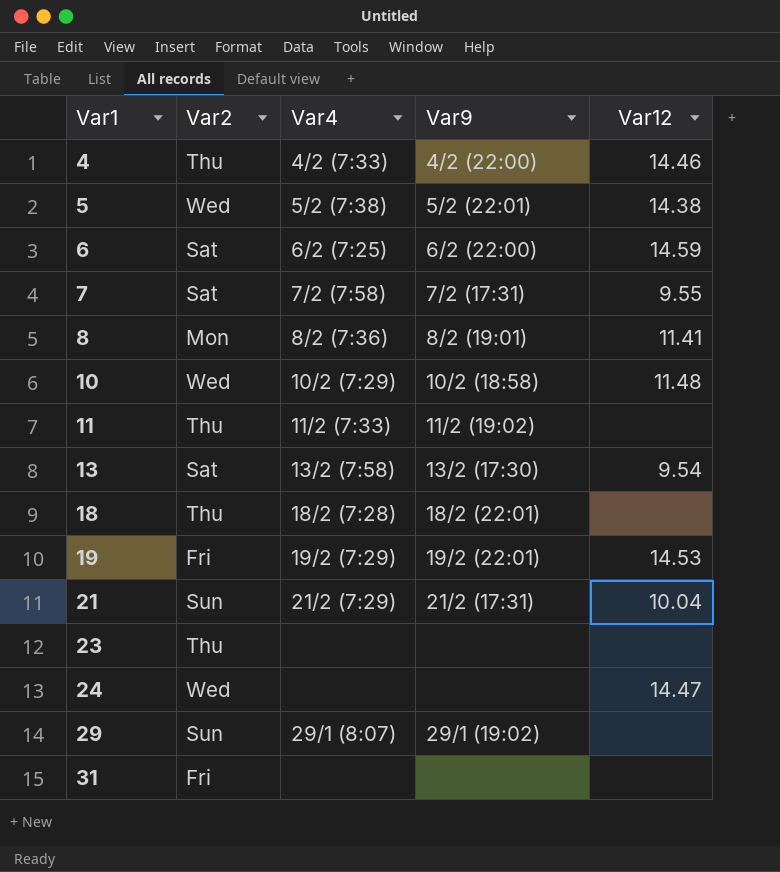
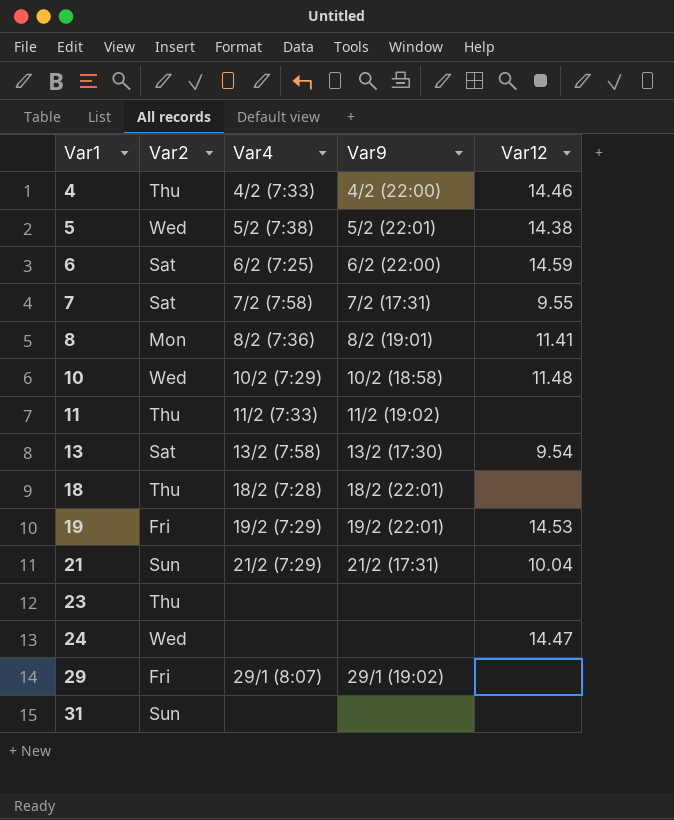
29 | Var2: Sun -> Fri
31 | Var2: Fri -> Sun

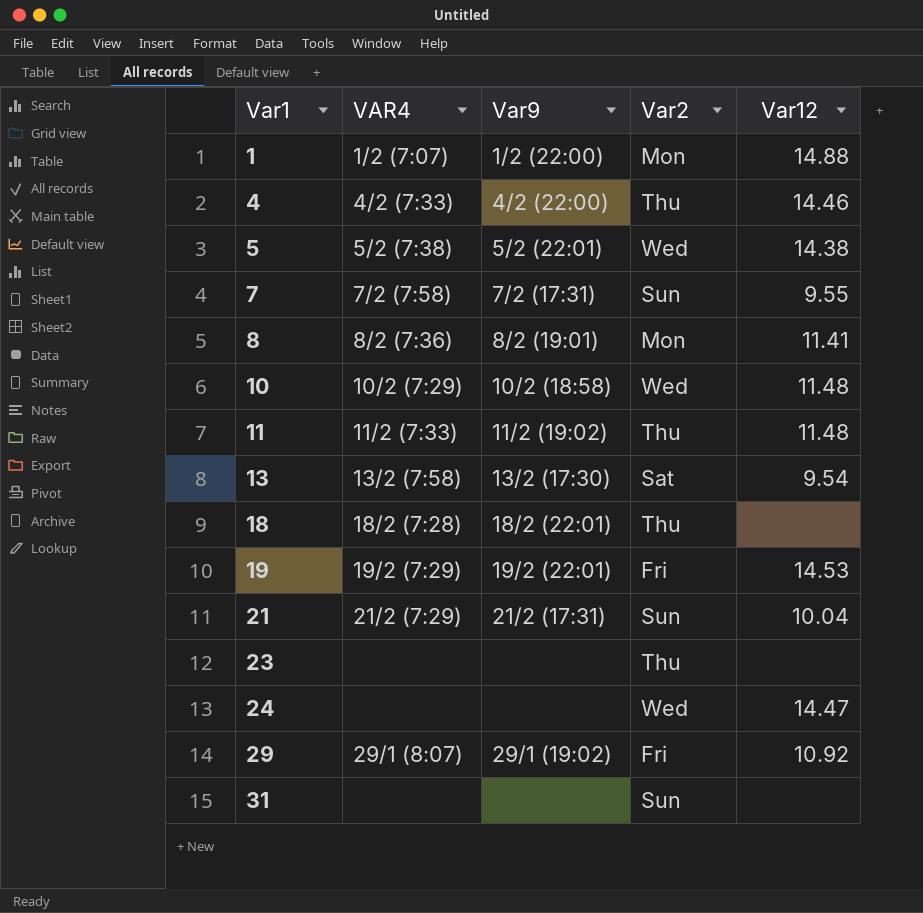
column name: Var4 -> VAR4
column Var2 | position: 2 -> 4
row 6: Sat | 6/2 (7:25) | 6/2 (22:00) | 14.59 -> none
row 1: none -> 1/2 (7:07) | 1/2 (22:00) | Mon | 14.88
7 | Var2: Sat -> Sun
11 | Var12: none -> 11.48
29 | Var12: none -> 10.92

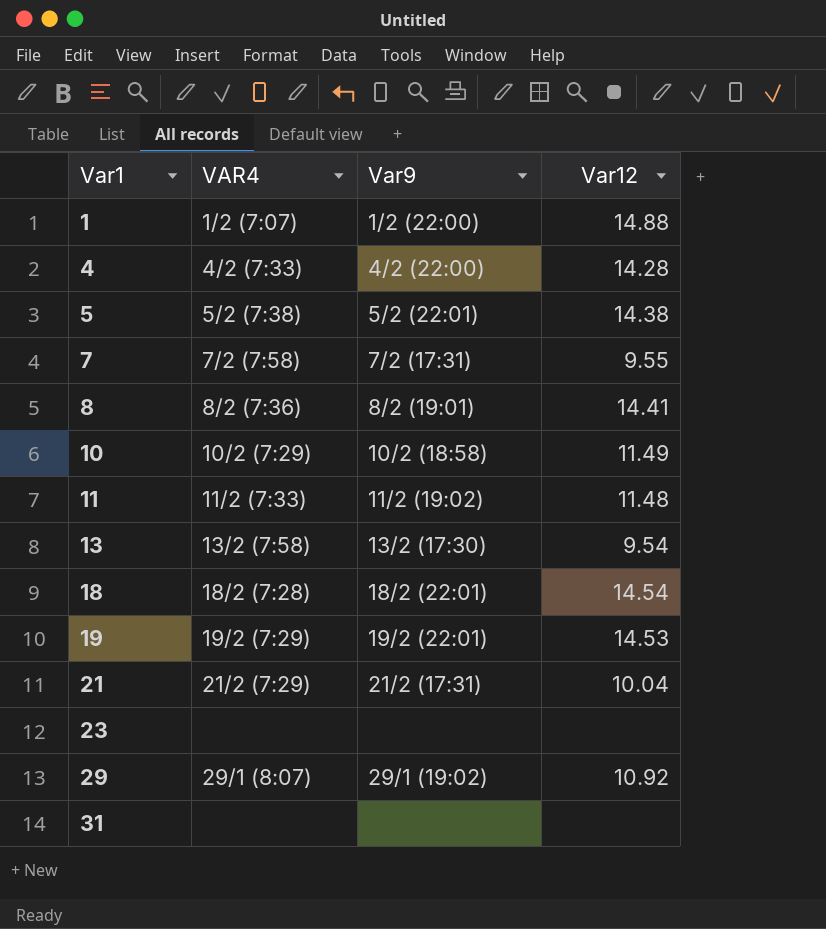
column Var2 | position: 4 -> none
row 24: none | none | Wed | 14.47 -> none
4 | Var12: 14.46 -> 14.28
8 | Var12: 11.41 -> 14.41
10 | Var12: 11.48 -> 11.49
18 | Var12: none -> 14.54

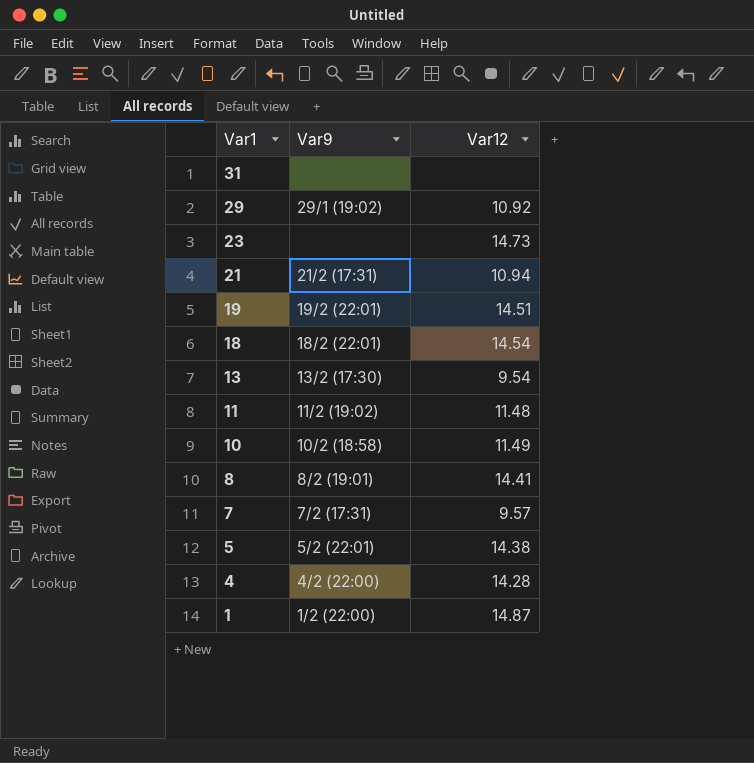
row order: Var1 ascending -> Var1 descending
column VAR4 | position: 2 -> none
23 | Var12: none -> 14.73
21 | Var12: 10.04 -> 10.94
19 | Var12: 14.53 -> 14.51
7 | Var12: 9.55 -> 9.57
1 | Var12: 14.88 -> 14.87

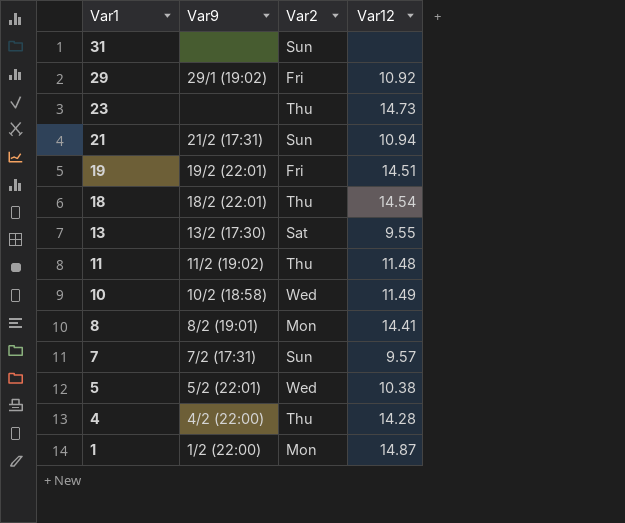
column Var2 | position: none -> 3
13 | Var12: 9.54 -> 9.55
5 | Var12: 14.38 -> 10.38

